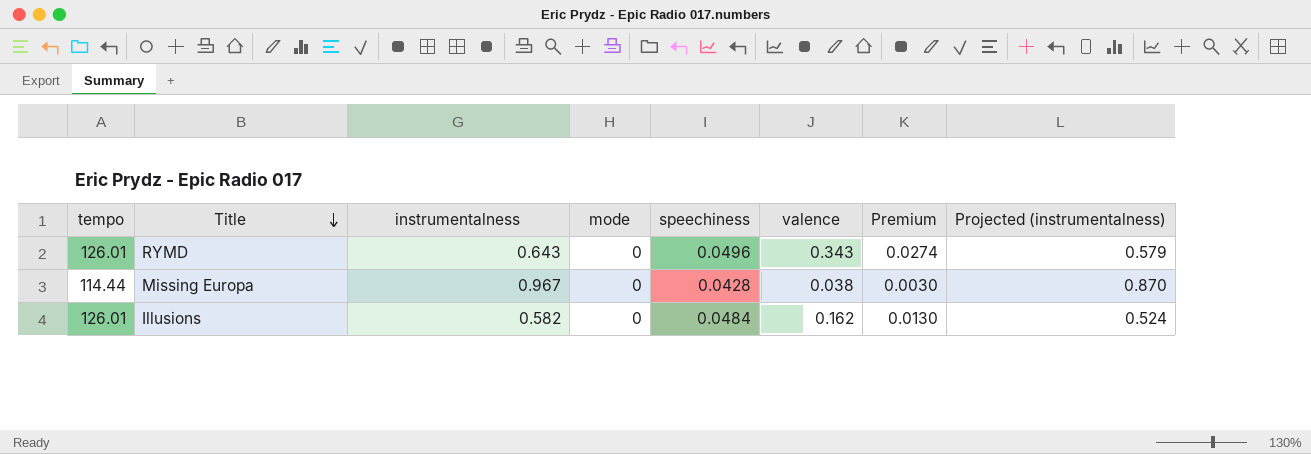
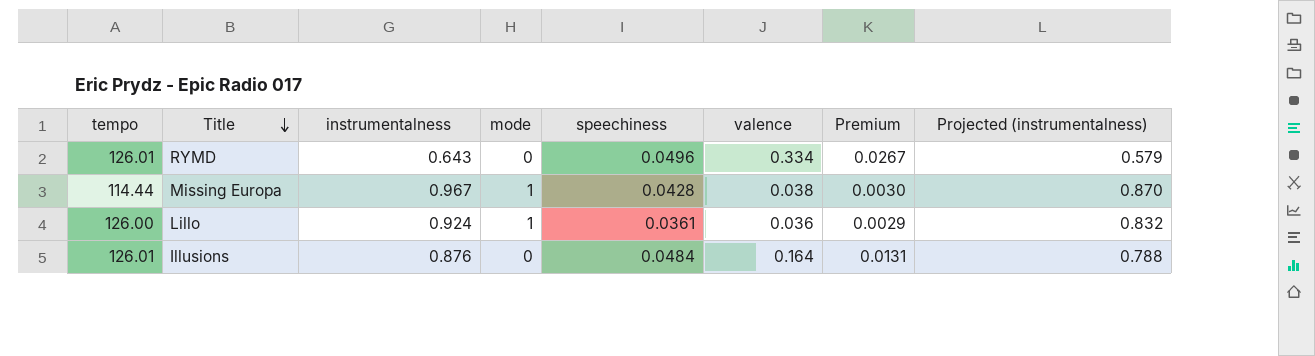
RYMD | valence: 0.343 -> 0.334
RYMD | Premium: 0.0274 -> 0.0267
Missing Europa | mode: 0 -> 1
row Lillo: none -> 126.00 | 0.924 | 1 | 0.0361 | 0.036 | 0.0029 | 0.832
Illusions | instrumentalness: 0.582 -> 0.876
Illusions | valence: 0.162 -> 0.164
Illusions | Premium: 0.0130 -> 0.0131
Illusions | Projected (instrumentalness): 0.524 -> 0.788

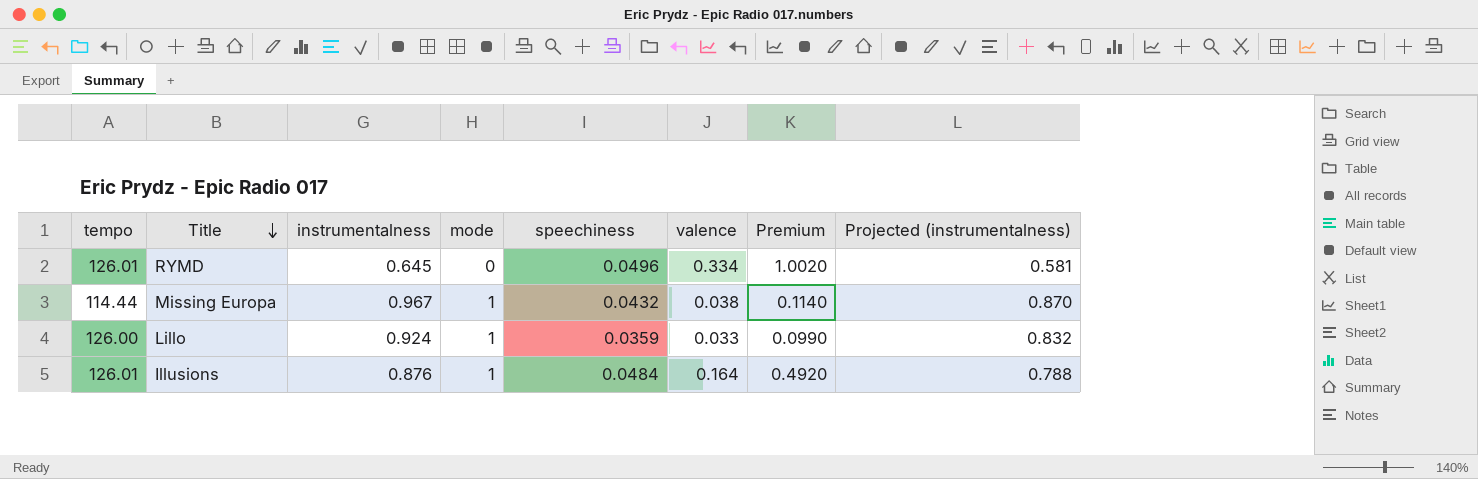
column Premium | formula: [valence] * 0.08 -> [valence] * 3
RYMD | instrumentalness: 0.643 -> 0.645
RYMD | Projected (instrumentalness): 0.579 -> 0.581
Missing Europa | speechiness: 0.0428 -> 0.0432
Lillo | speechiness: 0.0361 -> 0.0359
Lillo | valence: 0.036 -> 0.033
Illusions | mode: 0 -> 1

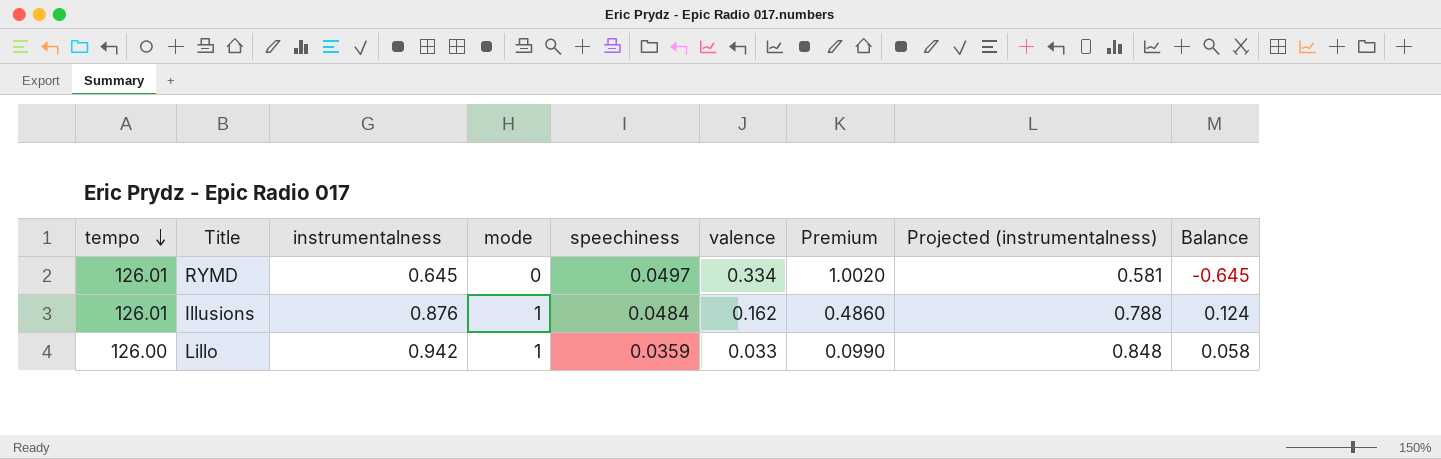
row order: Title descending -> tempo descending
column Balance | formula: none -> [mode] - [instrumentalness]
row Missing Europa: 114.44 | 0.967 | 1 | 0.0432 | 0.038 | 0.1140 | 0.870 -> none
RYMD | speechiness: 0.0496 -> 0.0497
Illusions | valence: 0.164 -> 0.162
Illusions | Premium: 0.4920 -> 0.4860
Lillo | instrumentalness: 0.924 -> 0.942
Lillo | Projected (instrumentalness): 0.832 -> 0.848

